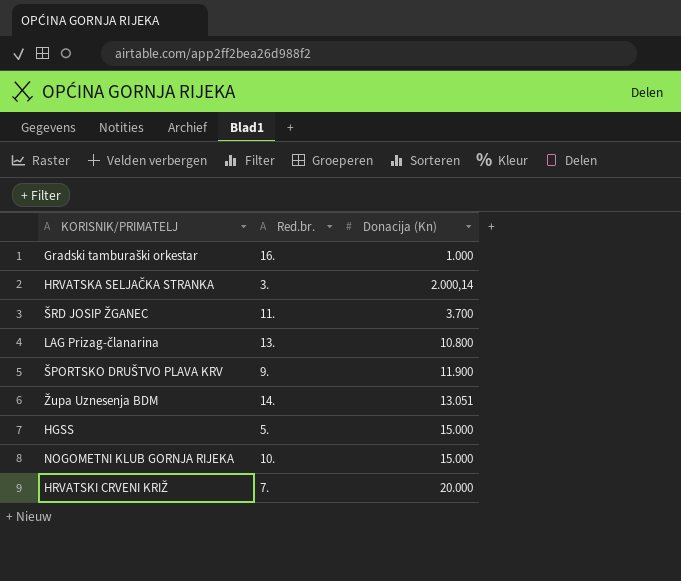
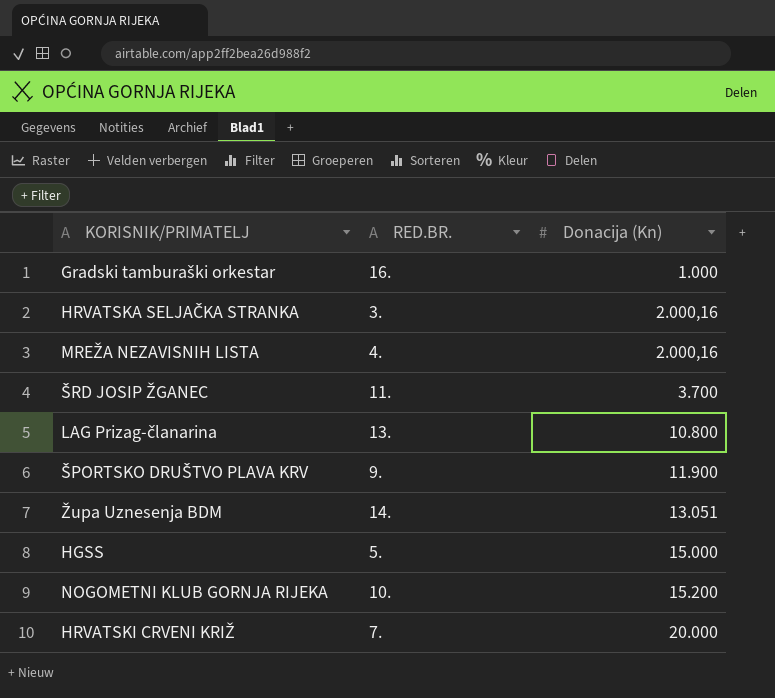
column name: Red.br. -> RED.BR.
HRVATSKA SELJAČKA STRANKA | Donacija (Kn): 2.000,14 -> 2.000,16
row MREŽA NEZAVISNIH LISTA: none -> 4. | 2.000,16
NOGOMETNI KLUB GORNJA RIJEKA | Donacija (Kn): 15.000 -> 15.200

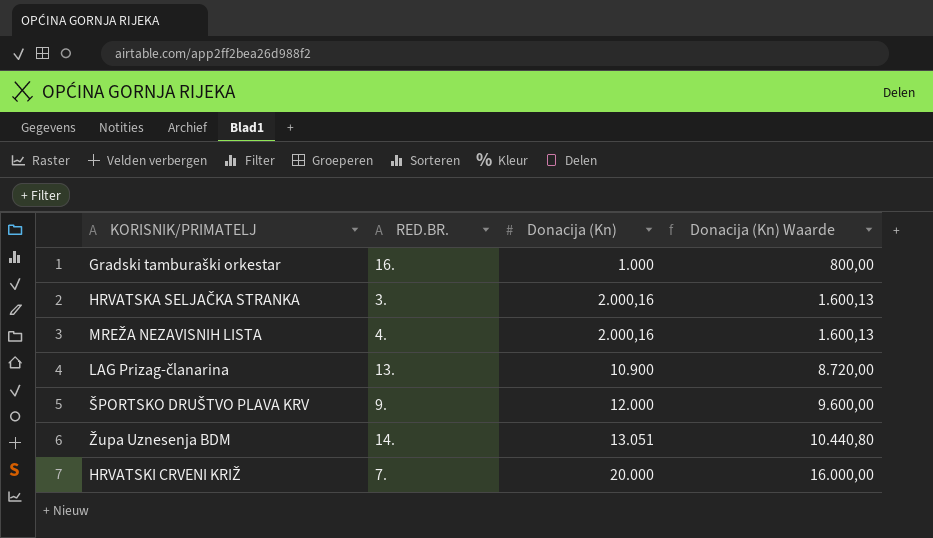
column Donacija (Kn) Waarde | formula: none -> [Donacija (Kn)] * 0,8
row ŠRD JOSIP ŽGANEC: 11. | 3.700 -> none
row HGSS: 5. | 15.000 -> none
row NOGOMETNI KLUB GORNJA RIJEKA: 10. | 15.200 -> none
LAG Prizag-članarina | Donacija (Kn): 10.800 -> 10.900
ŠPORTSKO DRUŠTVO PLAVA KRV | Donacija (Kn): 11.900 -> 12.000

